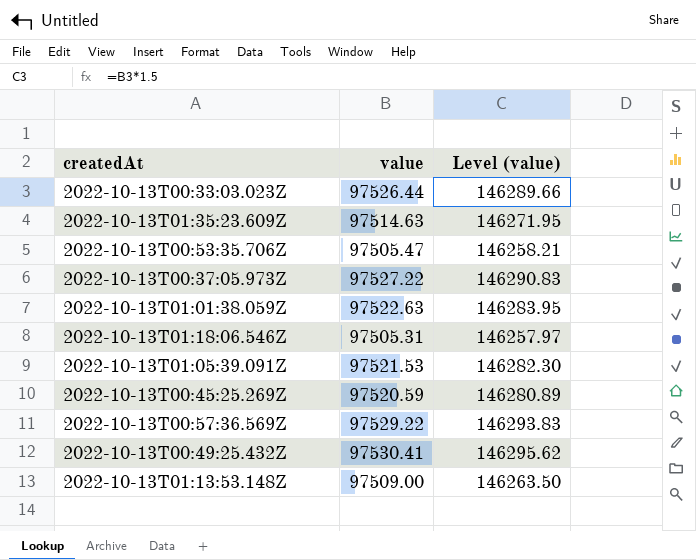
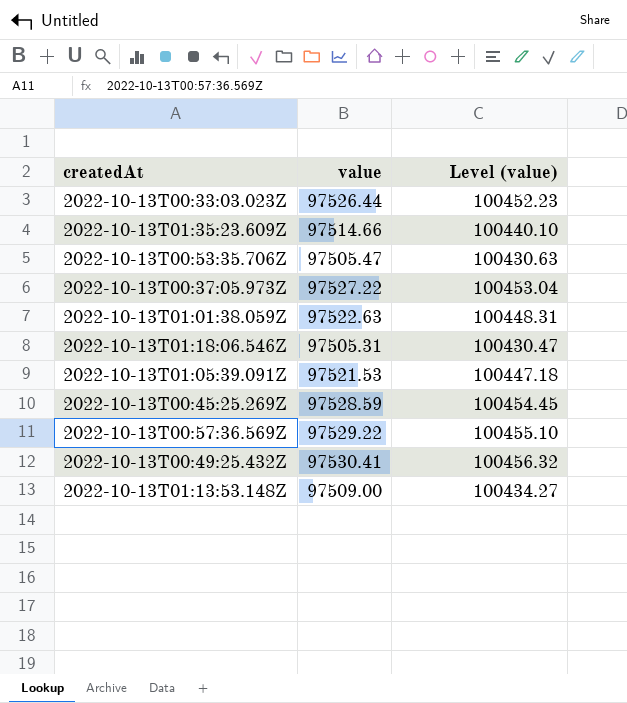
column Level (value) | formula: [value] * 1.5 -> [value] * 1.03
2022-10-13T01:35:23.609Z | value: 97514.63 -> 97514.66
2022-10-13T00:45:25.269Z | value: 97520.59 -> 97528.59

